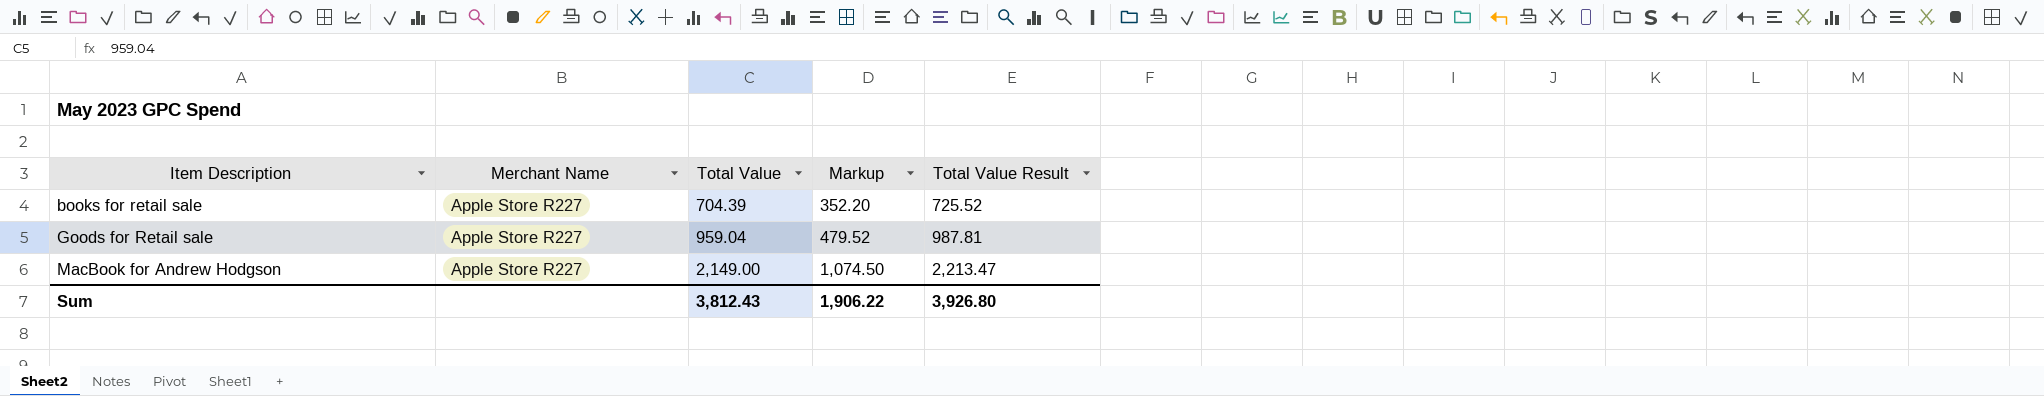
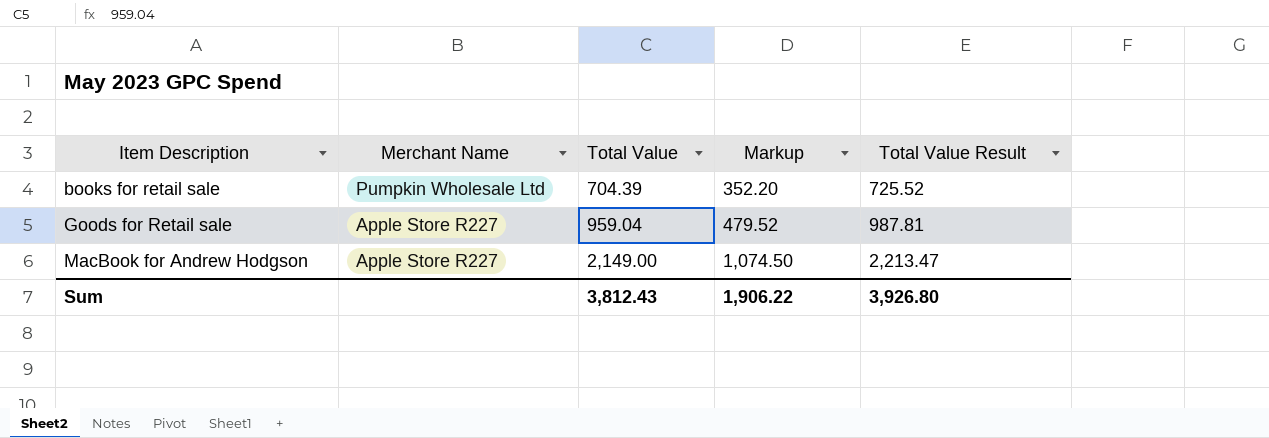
books for retail sale | Merchant Name: Apple Store R227 -> Pumpkin Wholesale Ltd

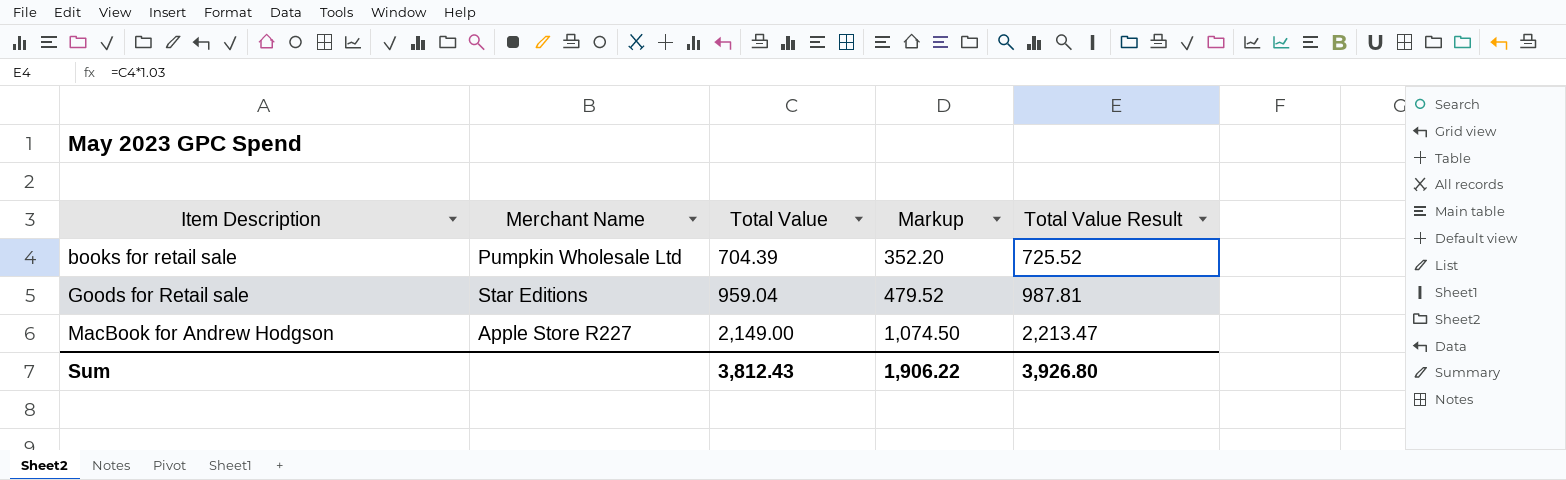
Goods for Retail sale | Merchant Name: Apple Store R227 -> Star Editions

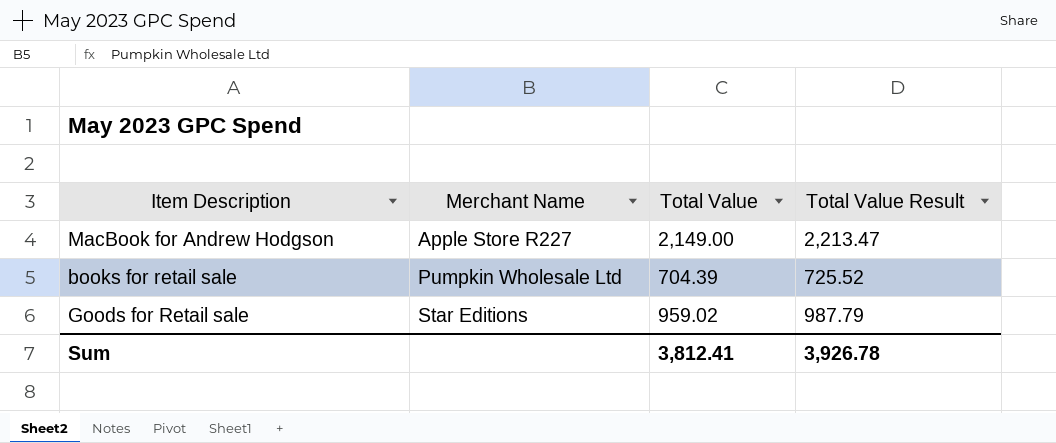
row order: Item Description ascending -> Merchant Name ascending
column Markup | formula: [Total Value] * 0.5 -> none
Goods for Retail sale | Total Value: 959.04 -> 959.02
Goods for Retail sale | Total Value Result: 987.81 -> 987.79
Sum | Total Value: 3,812.43 -> 3,812.41
Sum | Total Value Result: 3,926.80 -> 3,926.78

